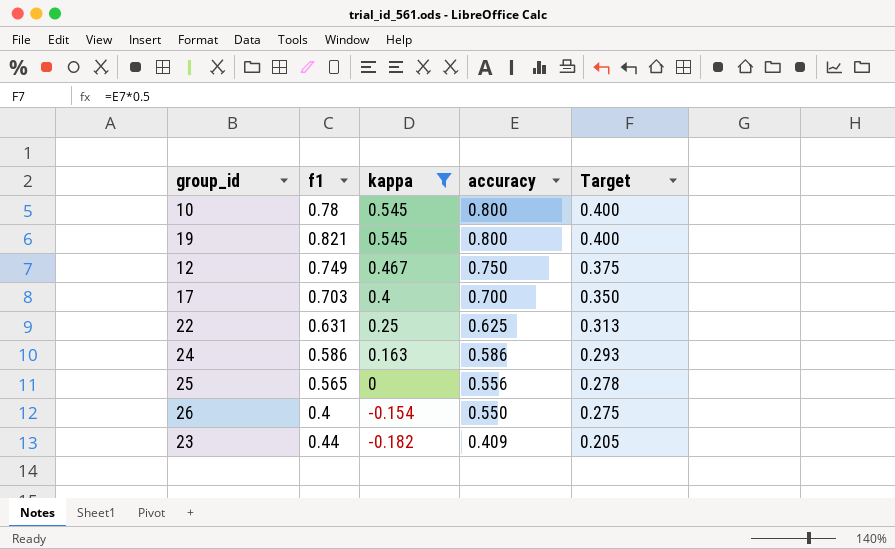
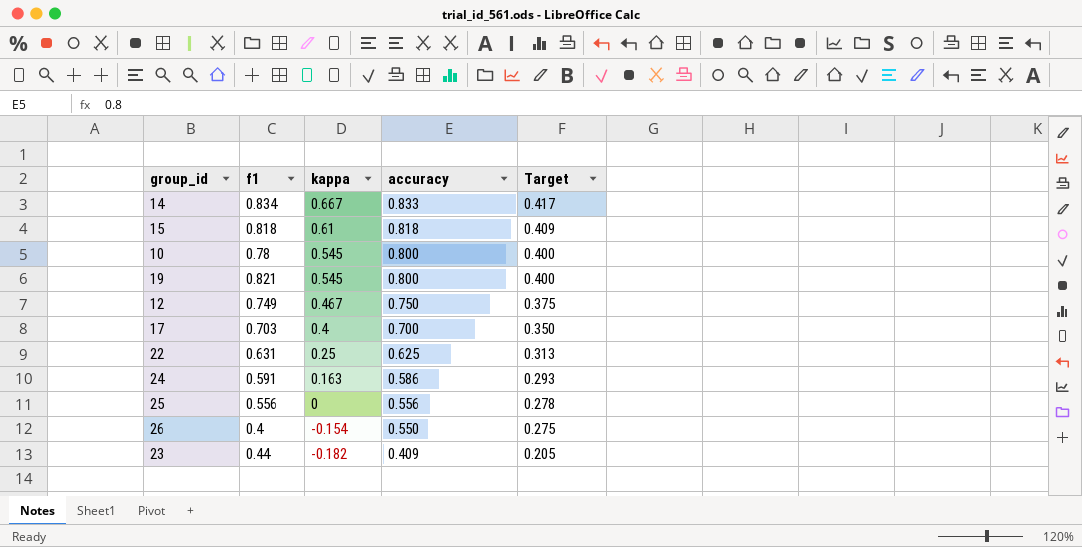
filter: kappa <= 0.545 -> none
24 | f1: 0.586 -> 0.591
25 | f1: 0.565 -> 0.556

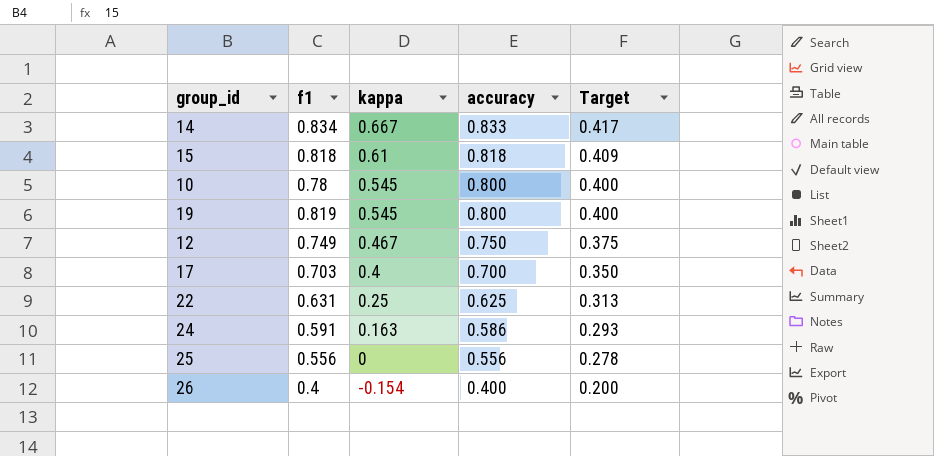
row 23: 0.44 | -0.182 | 0.409 | 0.205 -> none
19 | f1: 0.821 -> 0.819
26 | accuracy: 0.550 -> 0.400
26 | Target: 0.275 -> 0.200

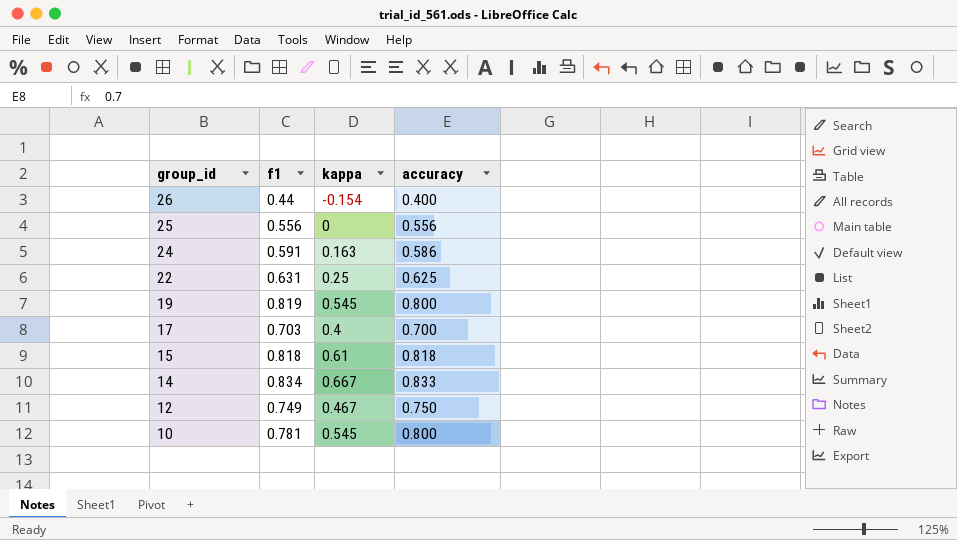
row order: kappa descending -> group_id descending
column Target | formula: [accuracy] * 0.5 -> none
26 | f1: 0.4 -> 0.44
10 | f1: 0.78 -> 0.781

